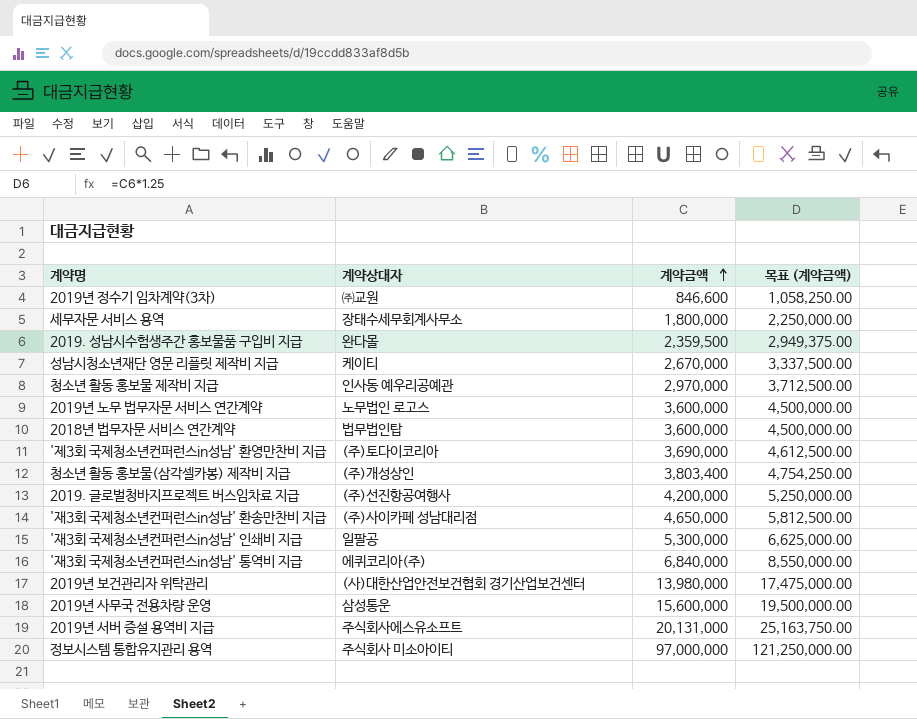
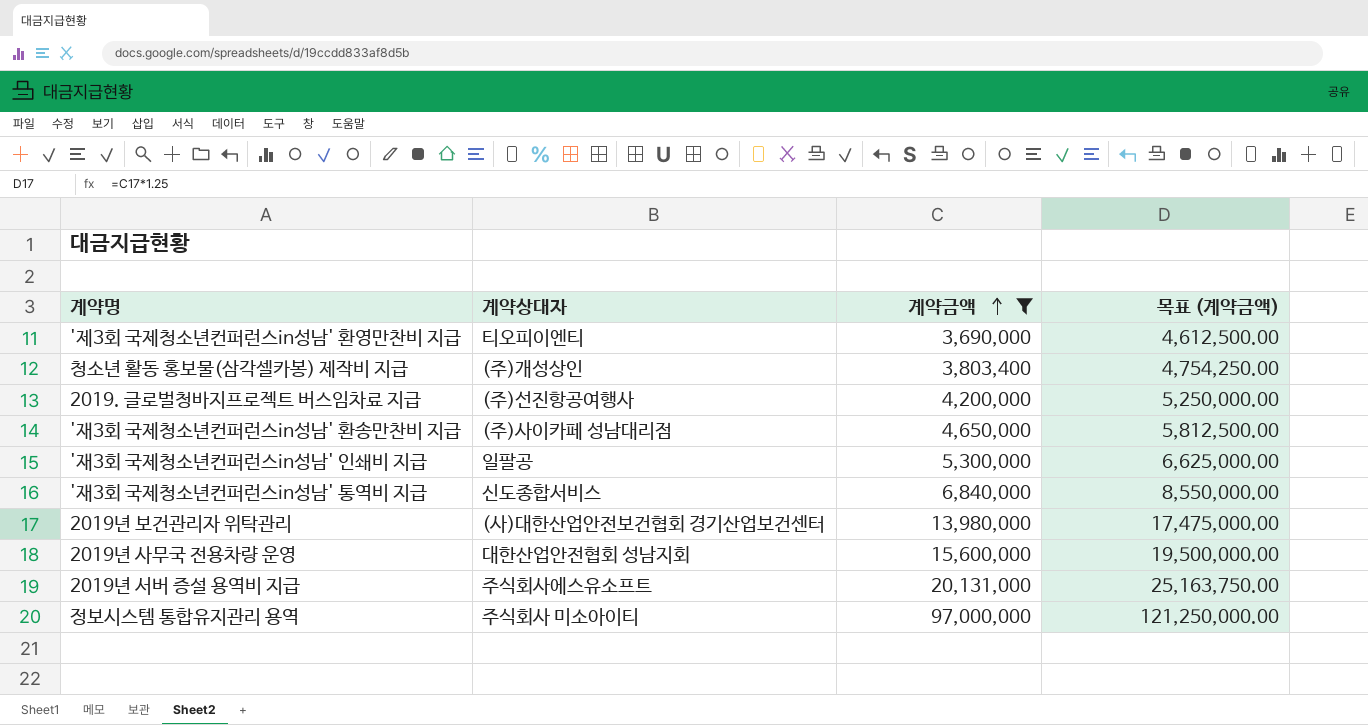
filter: none -> 계약금액 >= 3,690,000
'제3회 국제청소년컨퍼런스in성남' 환영만찬비 지급 | 계약상대자: (주)토다이코리아 -> 티오피이엔티
'재3회 국제청소년컨퍼런스in성남' 통역비 지급 | 계약상대자: 에퀴코리아(주) -> 신도종합서비스
2019년 사무국 전용차량 운영 | 계약상대자: 삼성통운 -> 대한산업안전협회 성남지회

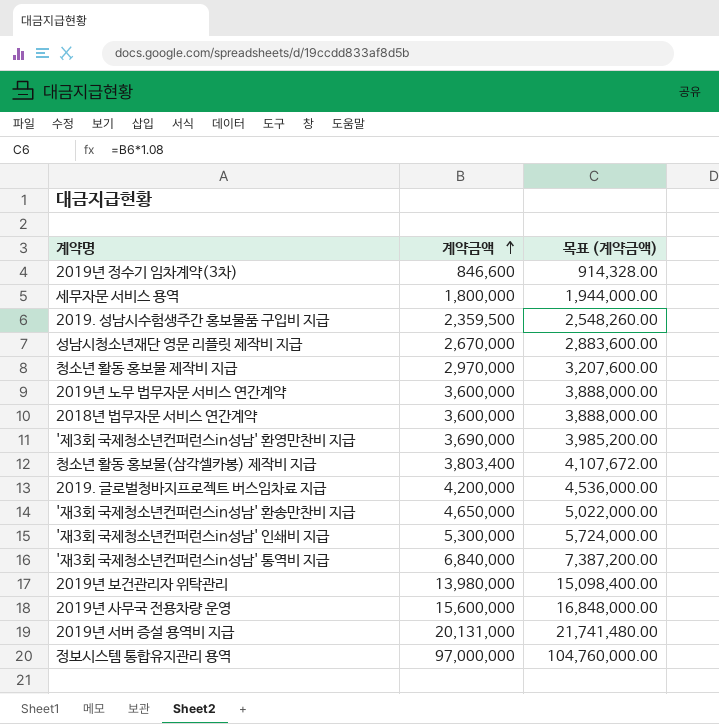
filter: 계약금액 >= 3,690,000 -> none
column 계약상대자 | position: 2 -> none
column 목표 (계약금액) | formula: [계약금액] * 1.25 -> [계약금액] * 1.08

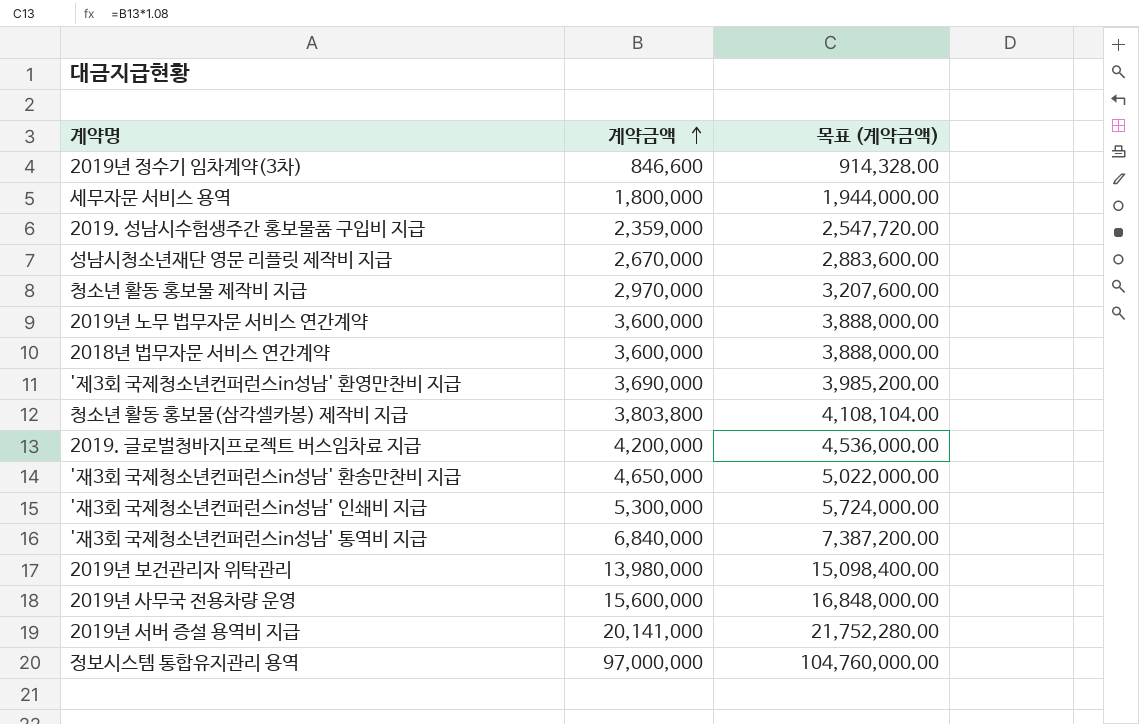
2019. 성남시수험생주간 홍보물품 구입비 지급 | 계약금액: 2,359,500 -> 2,359,000
2019. 성남시수험생주간 홍보물품 구입비 지급 | 목표 (계약금액): 2,548,260.00 -> 2,547,720.00
청소년 활동 홍보물(삼각셀카봉) 제작비 지급 | 계약금액: 3,803,400 -> 3,803,800
청소년 활동 홍보물(삼각셀카봉) 제작비 지급 | 목표 (계약금액): 4,107,672.00 -> 4,108,104.00
2019년 서버 증설 용역비 지급 | 계약금액: 20,131,000 -> 20,141,000
2019년 서버 증설 용역비 지급 | 목표 (계약금액): 21,741,480.00 -> 21,752,280.00

